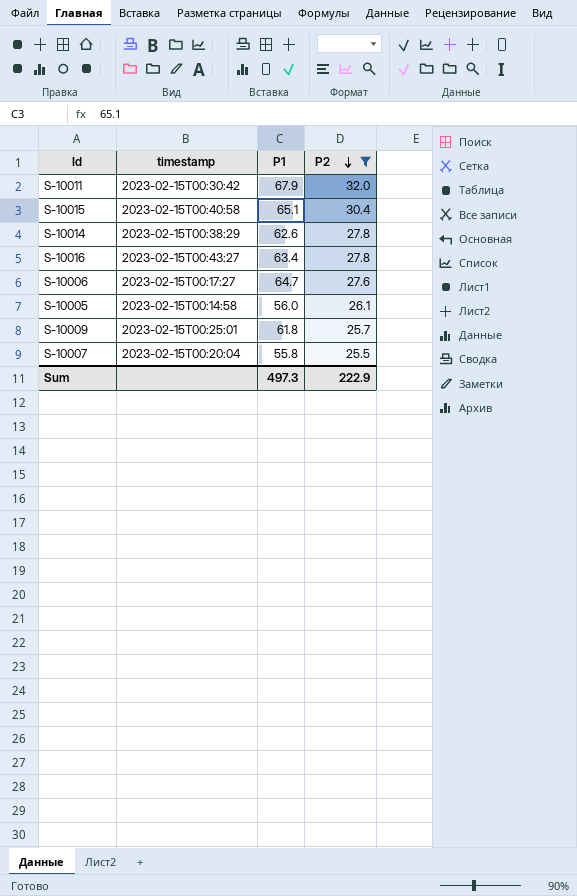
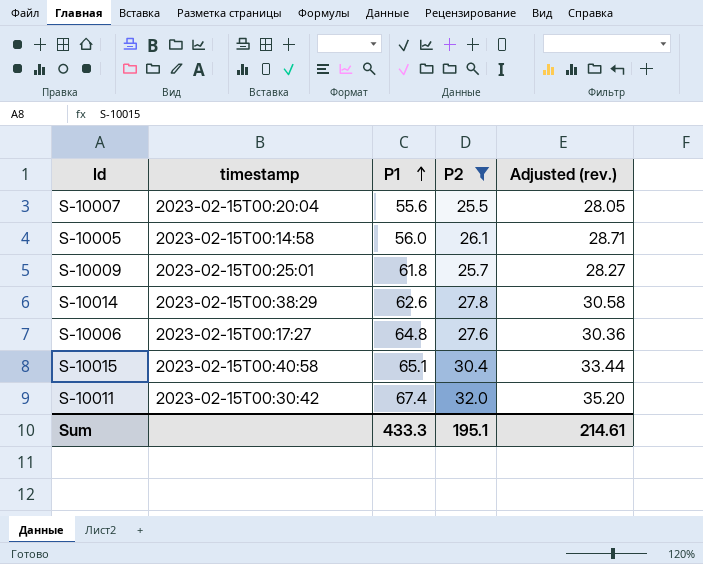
row order: P2 descending -> P1 ascending
column Adjusted (rev.) | formula: none -> [P2] * 1.1
row S-10016: 2023-02-15T00:43:27 | 63.4 | 27.8 -> none
S-10007 | P1: 55.8 -> 55.6
S-10006 | P1: 64.7 -> 64.8
S-10011 | P1: 67.9 -> 67.4
Sum | P1: 497.3 -> 433.3
Sum | P2: 222.9 -> 195.1

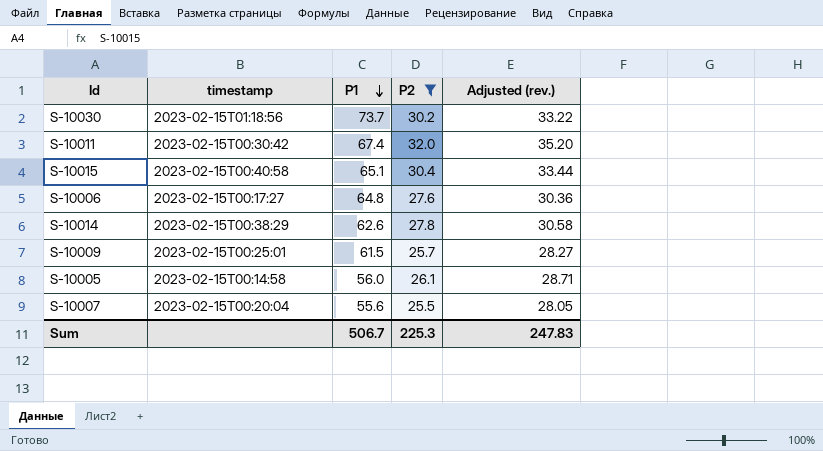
row order: P1 ascending -> P1 descending
row S-10030: none -> 2023-02-15T01:18:56 | 73.7 | 30.2 | 33.22
S-10009 | P1: 61.8 -> 61.5
Sum | P1: 433.3 -> 506.7
Sum | P2: 195.1 -> 225.3
Sum | Adjusted (rev.): 214.61 -> 247.83

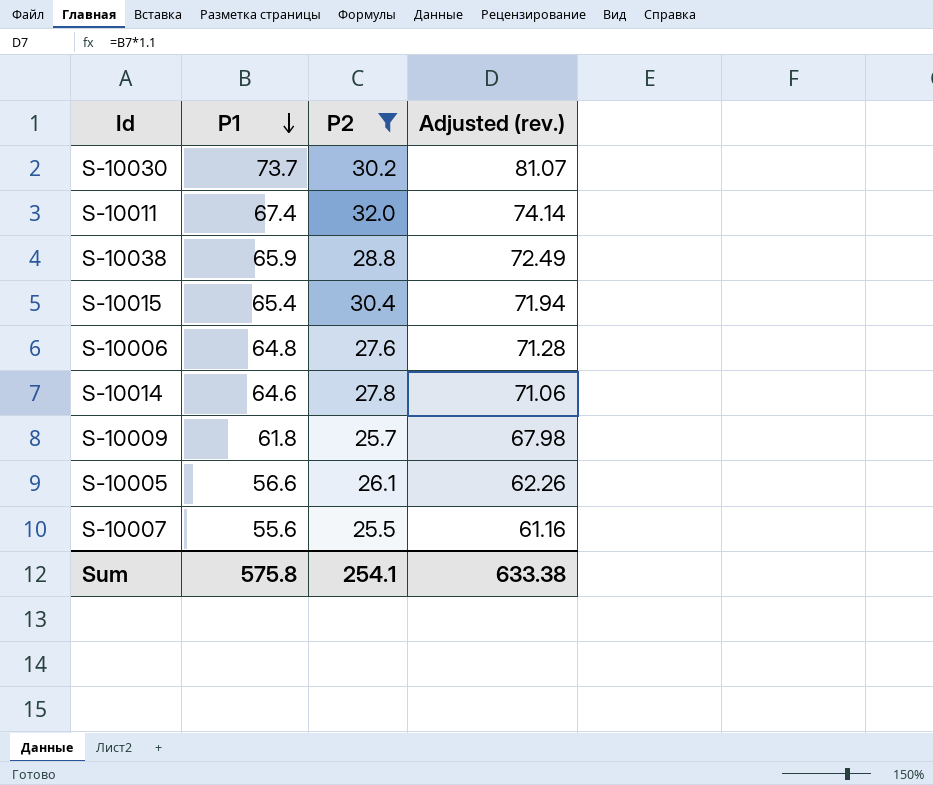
column timestamp | position: 2 -> none
column Adjusted (rev.) | formula: [P2] * 1.1 -> [P1] * 1.1
row S-10038: none -> 65.9 | 28.8 | 72.49
S-10015 | P1: 65.1 -> 65.4
S-10014 | P1: 62.6 -> 64.6
S-10009 | P1: 61.5 -> 61.8
S-10005 | P1: 56.0 -> 56.6
Sum | P1: 506.7 -> 575.8
Sum | P2: 225.3 -> 254.1
Sum | Adjusted (rev.): 247.83 -> 633.38

